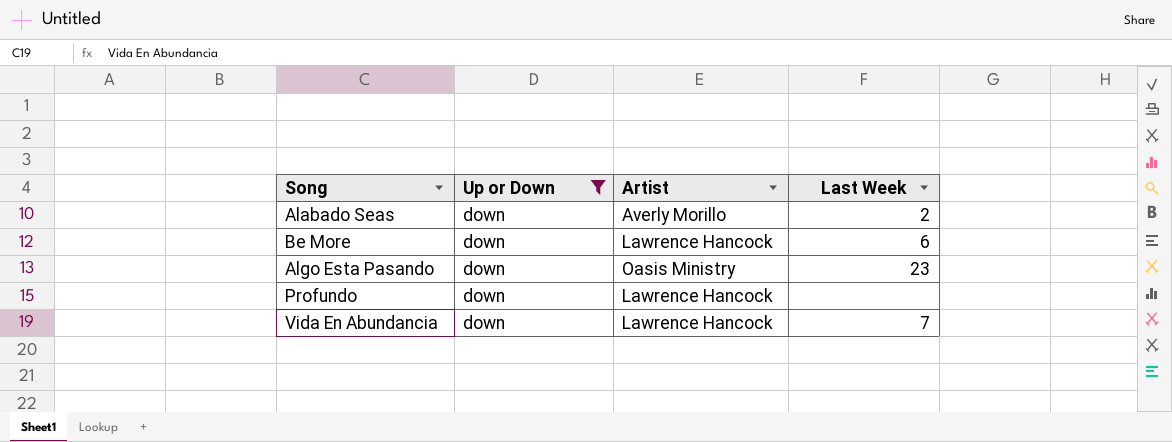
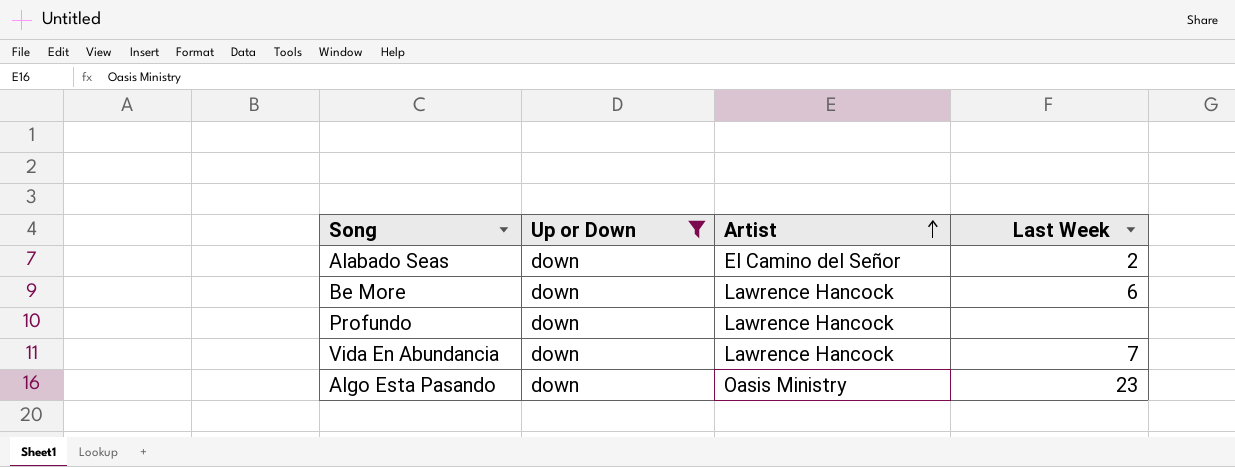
row order: none -> Artist ascending
Alabado Seas | Artist: Averly Morillo -> El Camino del Señor

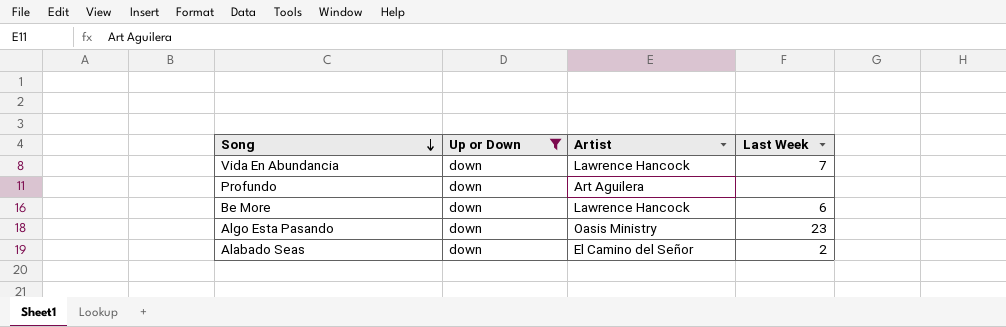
row order: Artist ascending -> Song descending
Profundo | Artist: Lawrence Hancock -> Art Aguilera

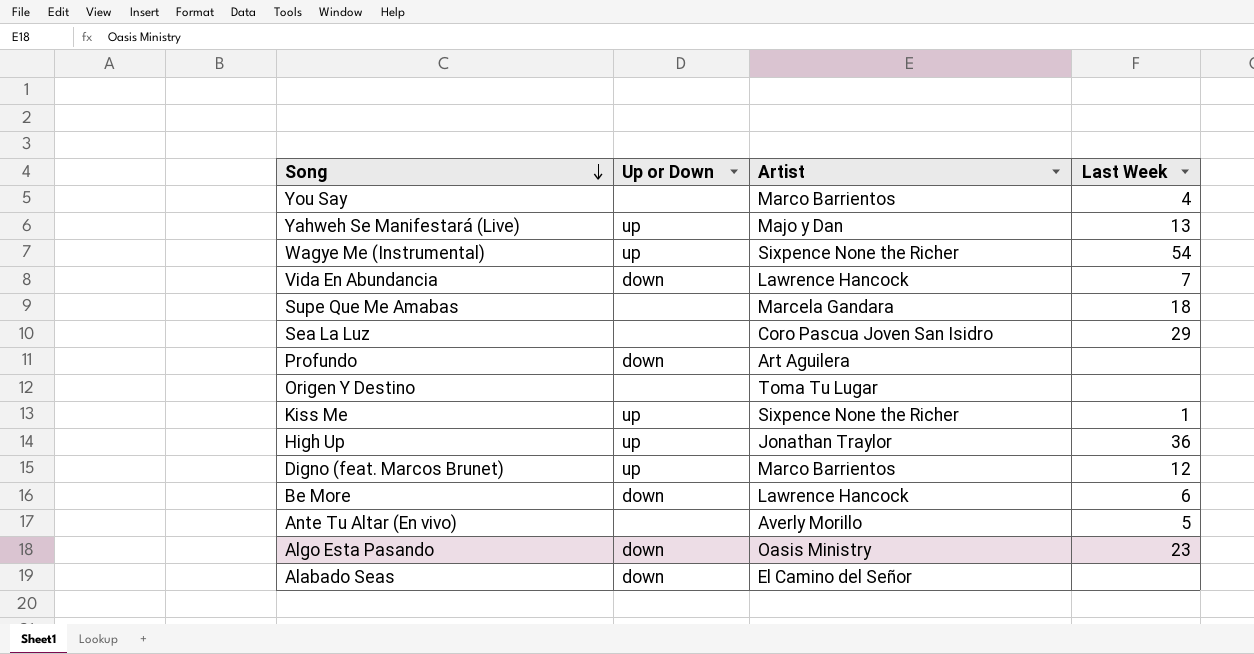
filter: Up or Down = down -> none
Alabado Seas | Last Week: 2 -> none

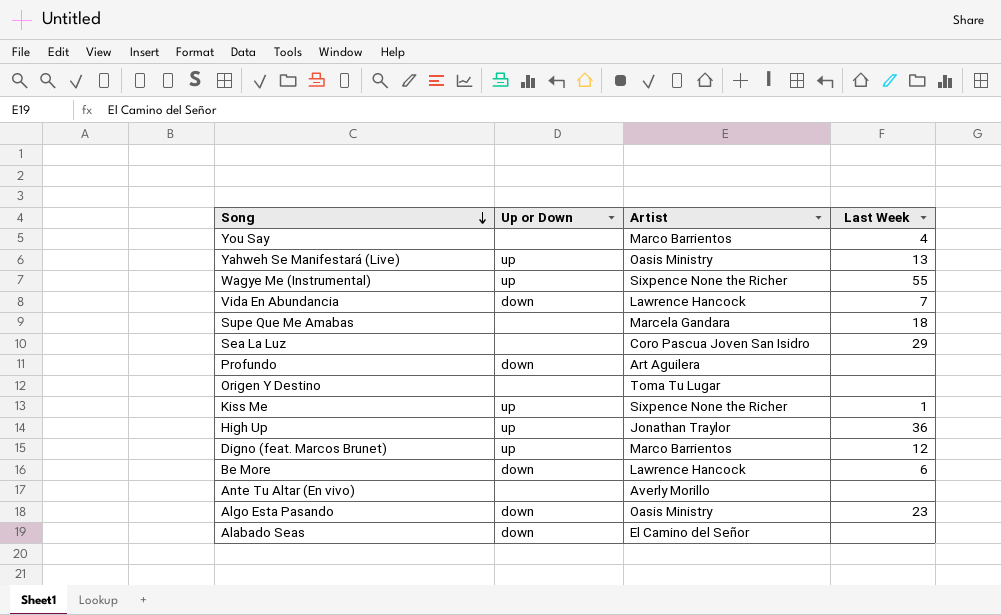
Yahweh Se Manifestará (Live) | Artist: Majo y Dan -> Oasis Ministry
Wagye Me (Instrumental) | Last Week: 54 -> 55
Ante Tu Altar (En vivo) | Last Week: 5 -> none

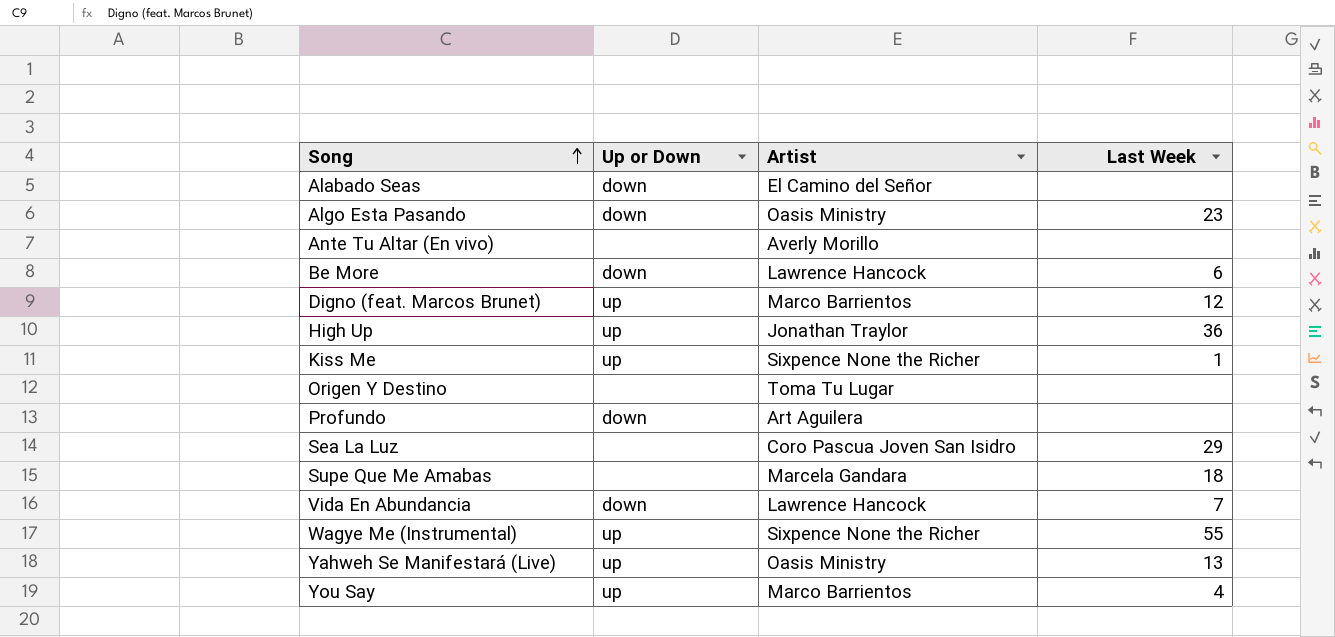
row order: Song descending -> Song ascending
You Say | Up or Down: none -> up

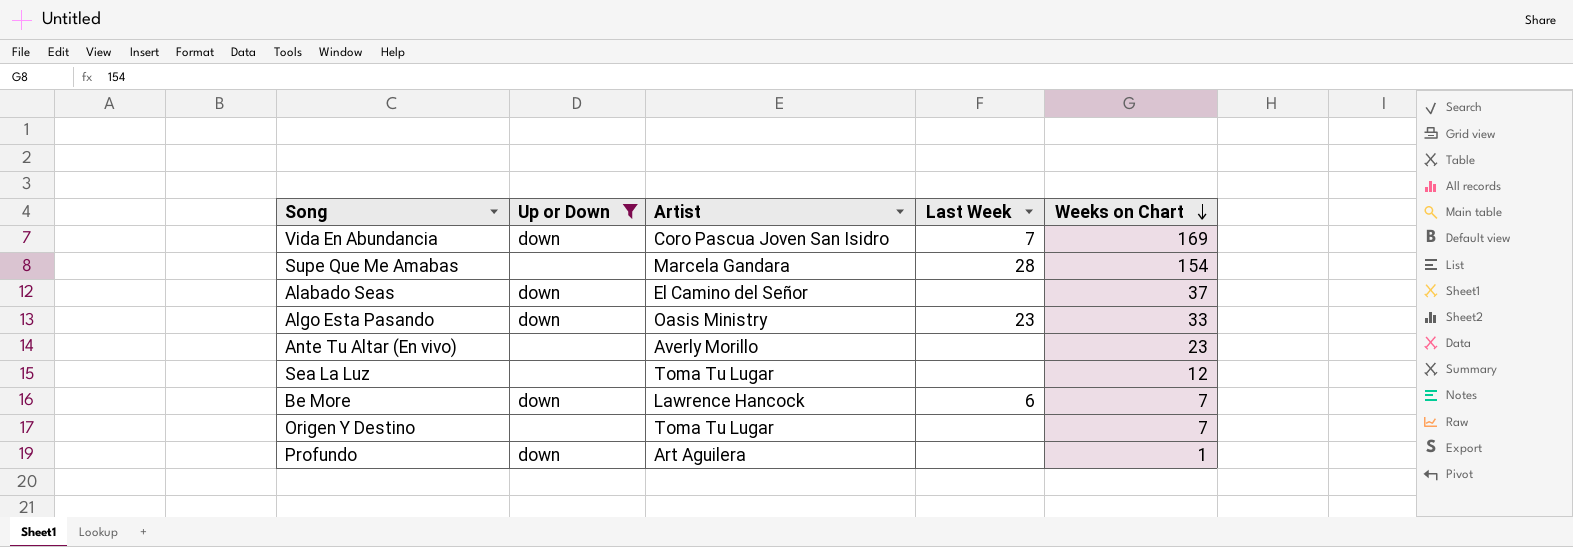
filter: none -> Up or Down != up
row order: Song ascending -> Weeks on Chart descending
column Weeks on Chart | position: none -> 5
Vida En Abundancia | Artist: Lawrence Hancock -> Coro Pascua Joven San Isidro
Supe Que Me Amabas | Last Week: 18 -> 28
Sea La Luz | Artist: Coro Pascua Joven San Isidro -> Toma Tu Lugar
Sea La Luz | Last Week: 29 -> none

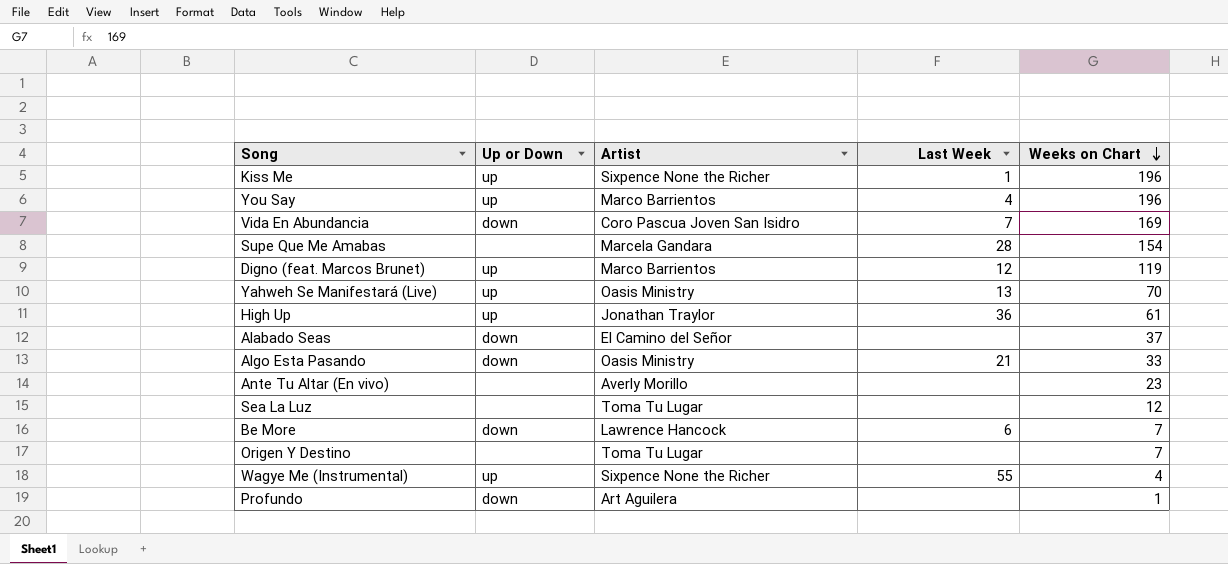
filter: Up or Down != up -> none
Algo Esta Pasando | Last Week: 23 -> 21

